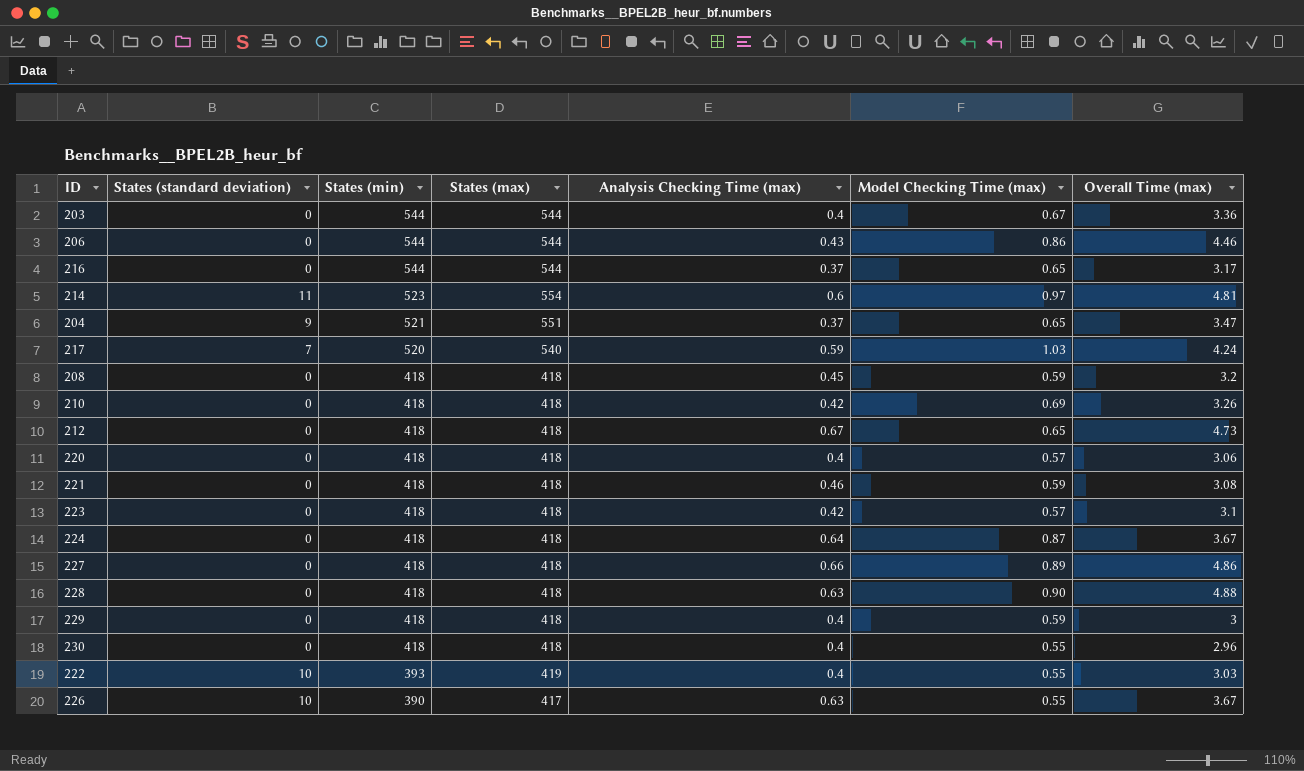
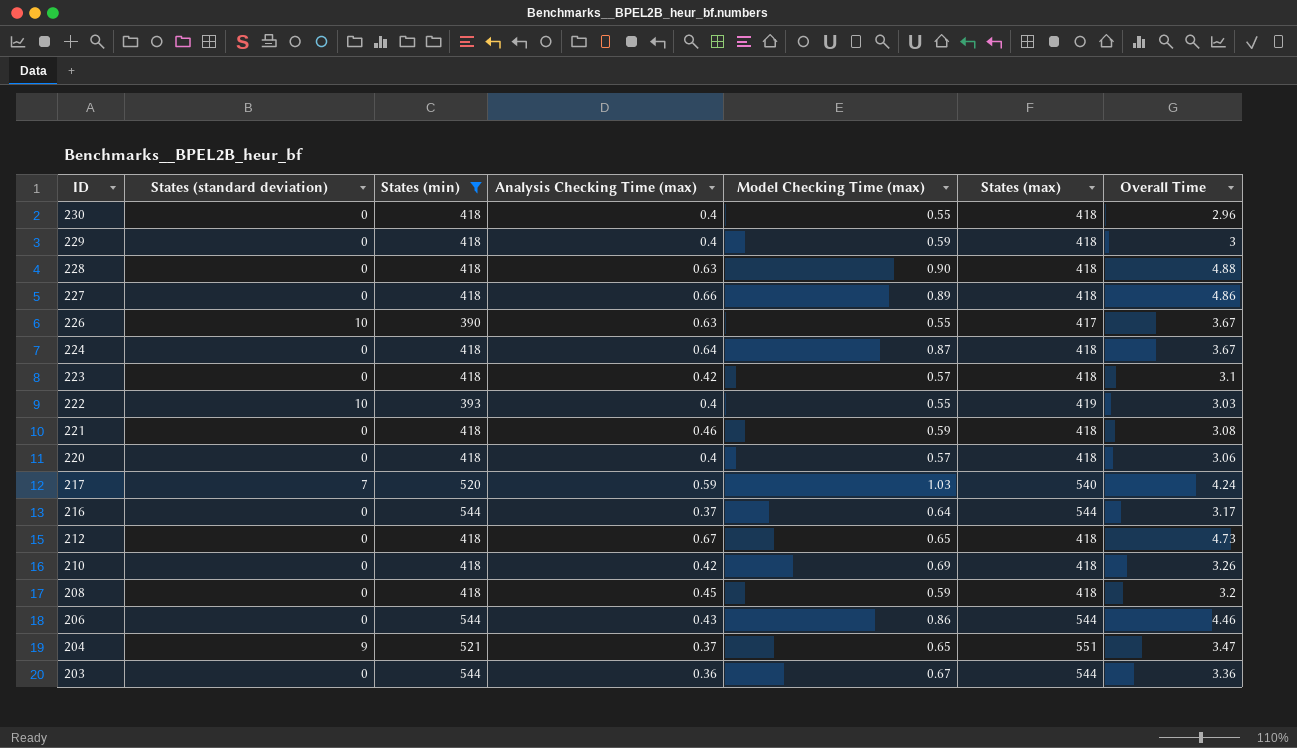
filter: none -> States (min) != 523
row order: States (min) descending -> ID descending
column States (max) | position: 4 -> 6
column name: Overall Time (max) -> Overall Time
216 | Model Checking Time (max): 0.65 -> 0.64
203 | Analysis Checking Time (max): 0.4 -> 0.36

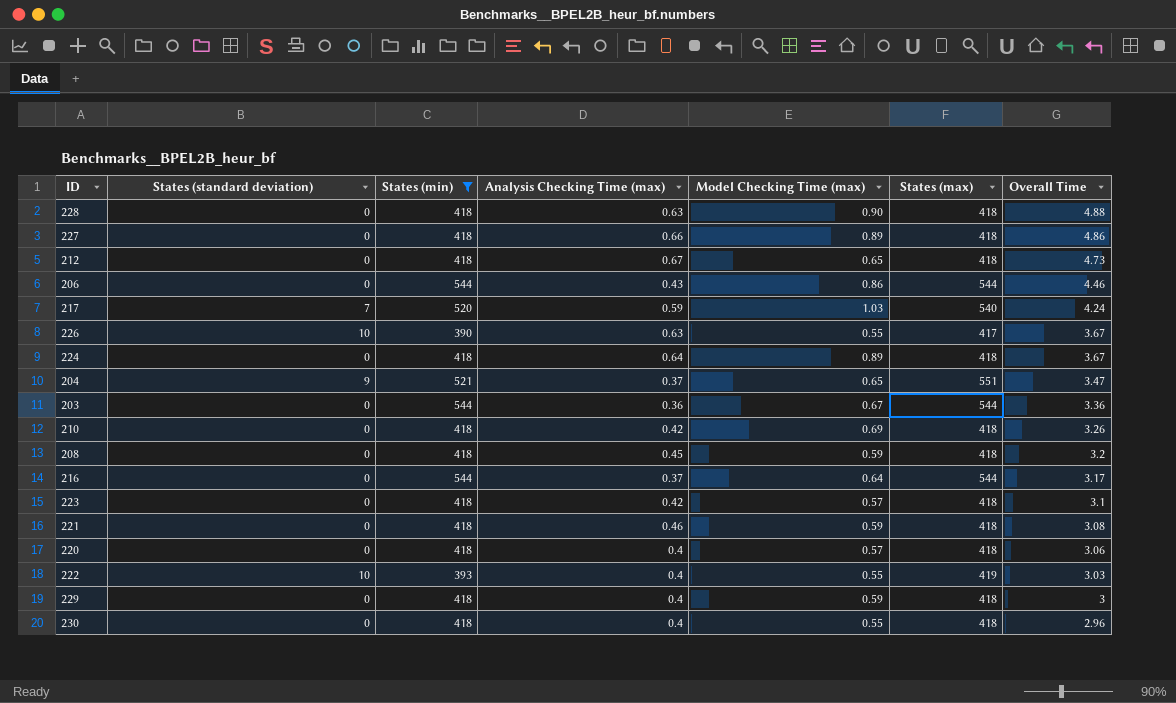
row order: ID descending -> Overall Time descending
224 | Model Checking Time (max): 0.87 -> 0.89

